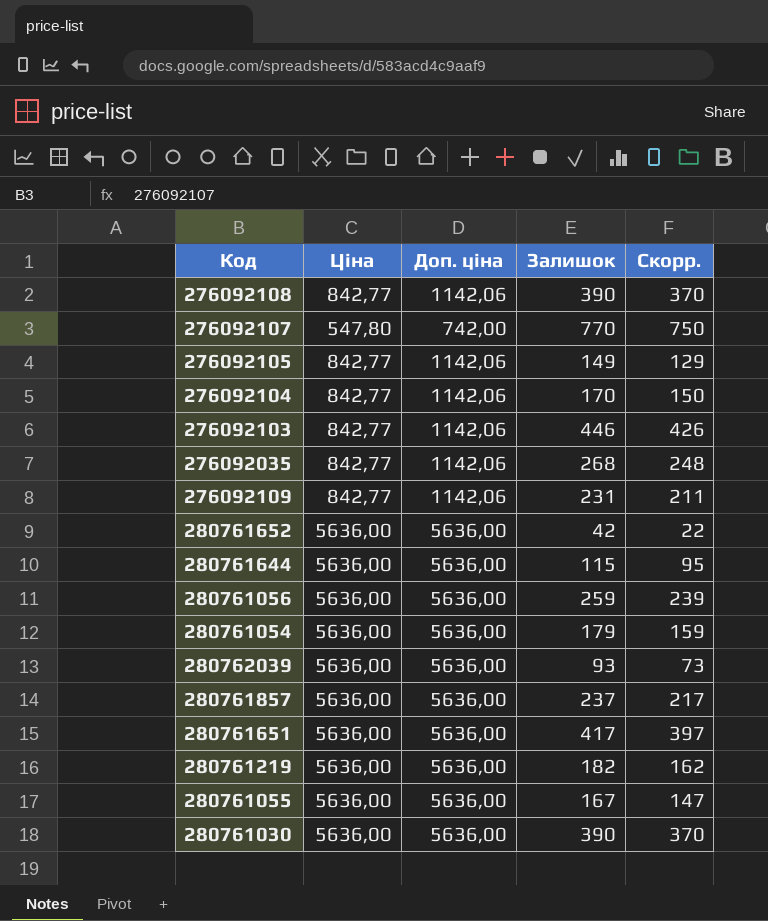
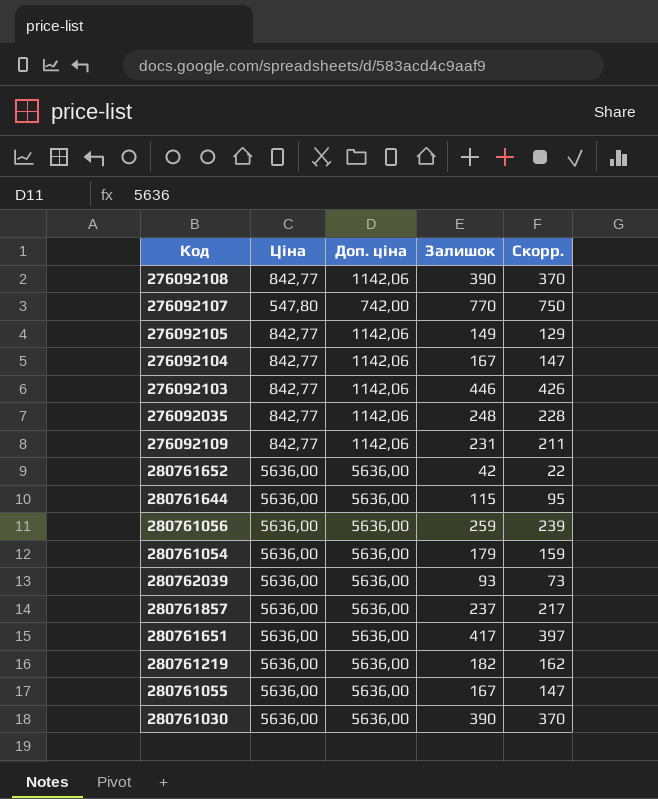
276092104 | Залишок: 170 -> 167
276092104 | Скорр.: 150 -> 147
276092035 | Залишок: 268 -> 248
276092035 | Скорр.: 248 -> 228

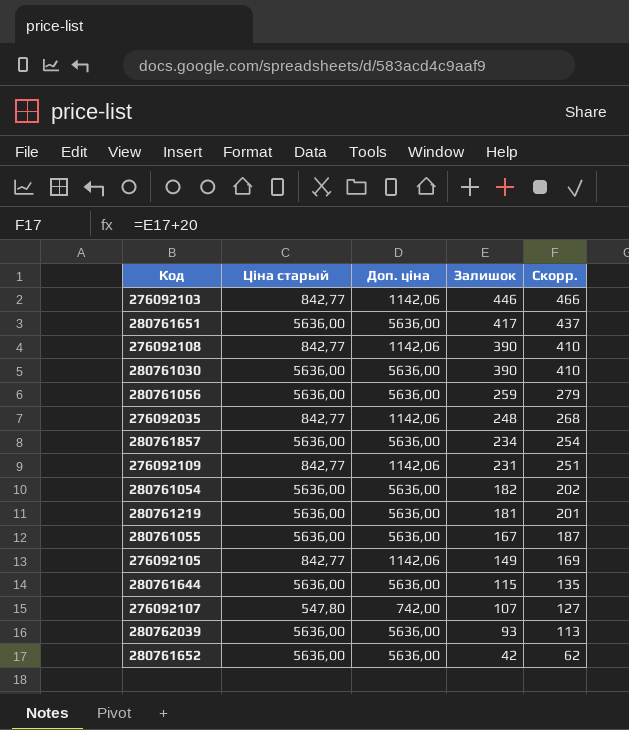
row order: none -> Залишок descending
column name: Ціна -> Ціна старый
column Скорр. | formula: [Залишок] - 20 -> [Залишок] + 20
row 276092104: 842,77 | 1142,06 | 167 | 147 -> none
280761857 | Залишок: 237 -> 234
280761054 | Залишок: 179 -> 182
280761219 | Залишок: 182 -> 181
276092107 | Залишок: 770 -> 107

